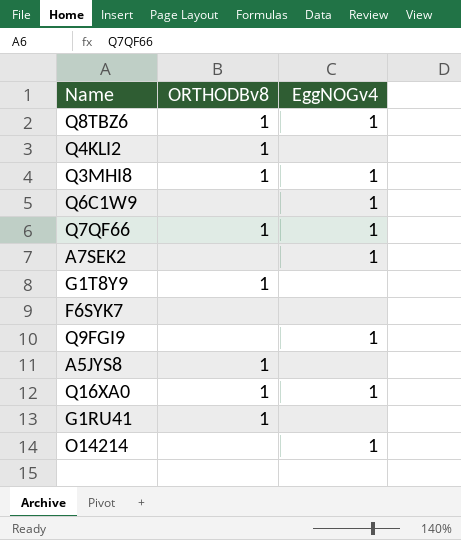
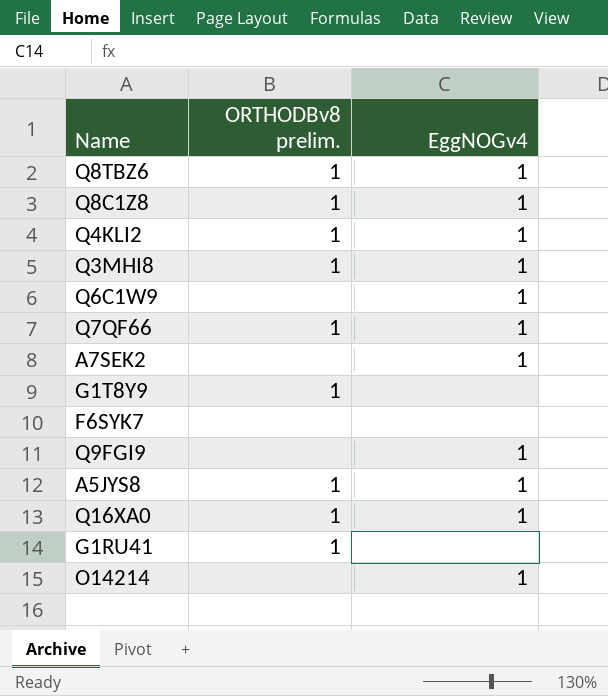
column name: ORTHODBv8 -> ORTHODBv8 prelim.
row Q8C1Z8: none -> 1 | 1
Q4KLI2 | EggNOGv4: none -> 1
A5JYS8 | EggNOGv4: none -> 1

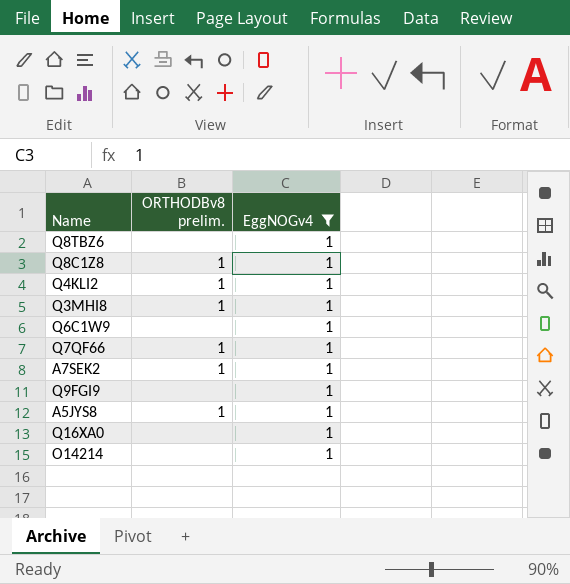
filter: none -> EggNOGv4 = 1
Q8TBZ6 | ORTHODBv8 prelim.: 1 -> none
A7SEK2 | ORTHODBv8 prelim.: none -> 1
Q16XA0 | ORTHODBv8 prelim.: 1 -> none

